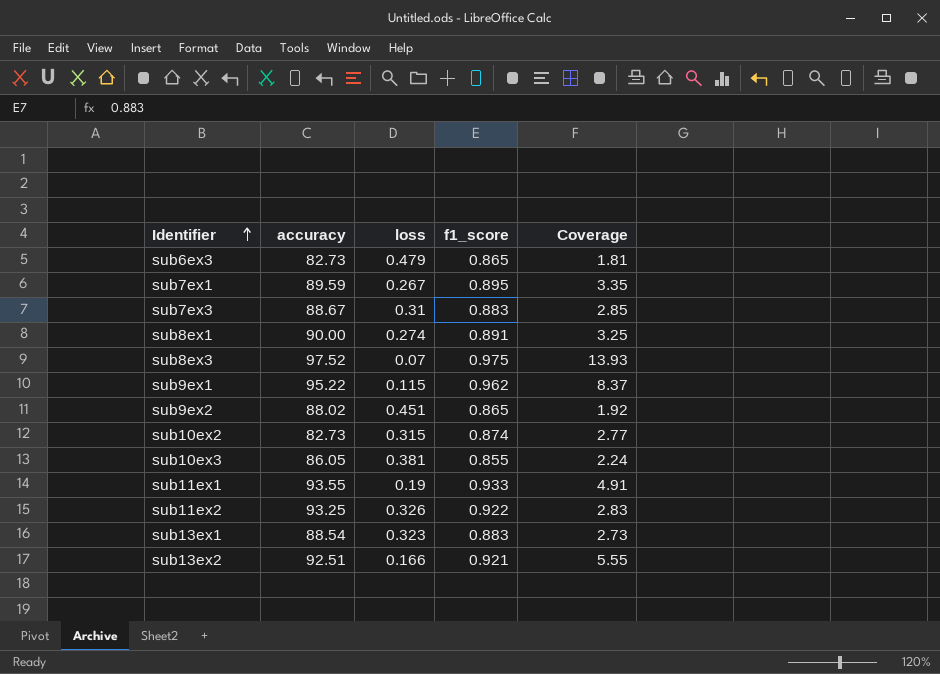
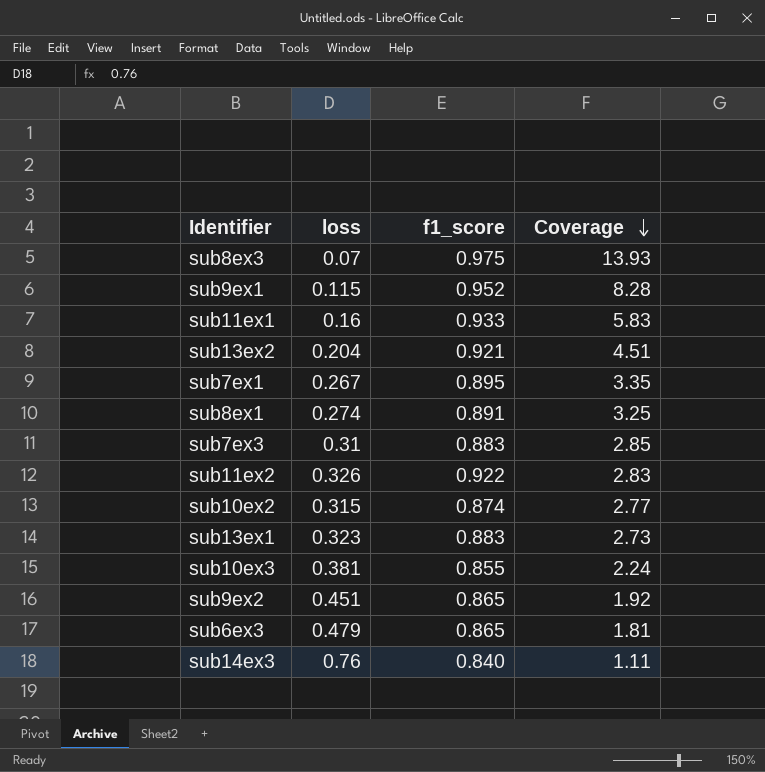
row order: Identifier ascending -> Coverage descending
column accuracy | position: 2 -> none
sub9ex1 | f1_score: 0.962 -> 0.952
sub9ex1 | Coverage: 8.37 -> 8.28
sub11ex1 | loss: 0.19 -> 0.16
sub11ex1 | Coverage: 4.91 -> 5.83
sub13ex2 | loss: 0.166 -> 0.204
sub13ex2 | Coverage: 5.55 -> 4.51
row sub14ex3: none -> 0.76 | 0.840 | 1.11

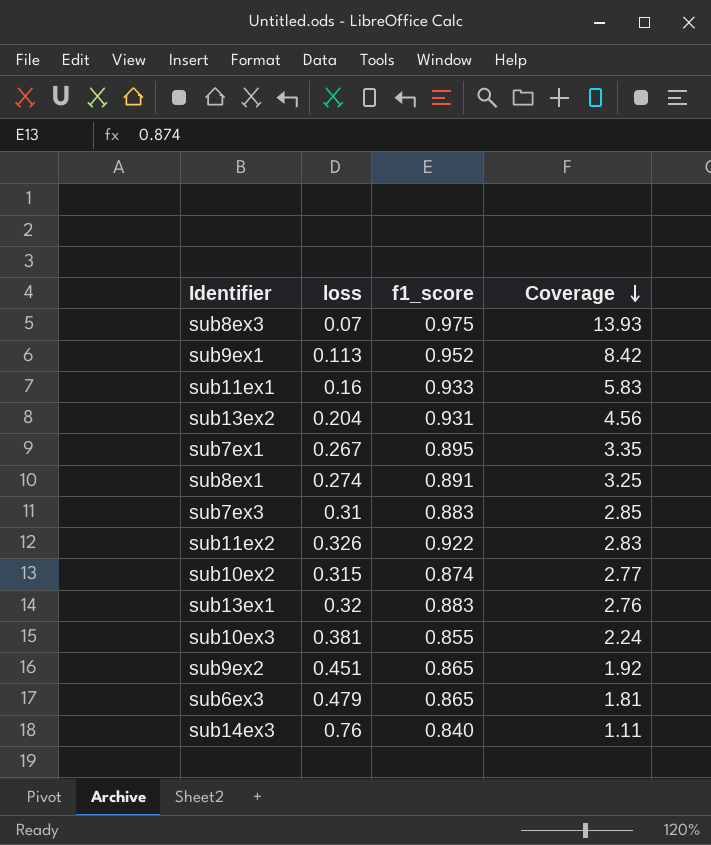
sub9ex1 | loss: 0.115 -> 0.113
sub9ex1 | Coverage: 8.28 -> 8.42
sub13ex2 | f1_score: 0.921 -> 0.931
sub13ex2 | Coverage: 4.51 -> 4.56
sub13ex1 | loss: 0.323 -> 0.32
sub13ex1 | Coverage: 2.73 -> 2.76

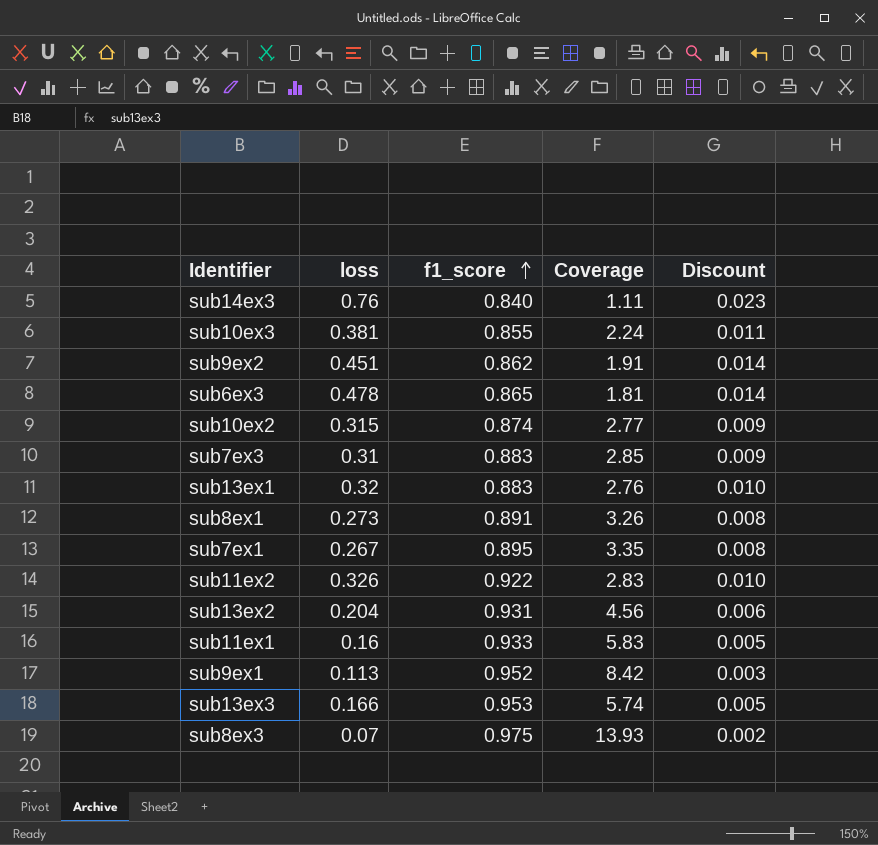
row order: Coverage descending -> f1_score ascending
column Discount | formula: none -> [loss] * 0.03
sub9ex2 | f1_score: 0.865 -> 0.862
sub9ex2 | Coverage: 1.92 -> 1.91
sub6ex3 | loss: 0.479 -> 0.478
sub8ex1 | loss: 0.274 -> 0.273
sub8ex1 | Coverage: 3.25 -> 3.26
row sub13ex3: none -> 0.166 | 0.953 | 5.74 | 0.005

